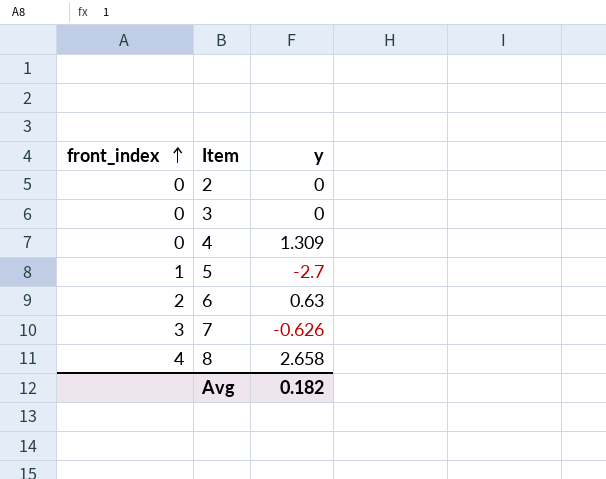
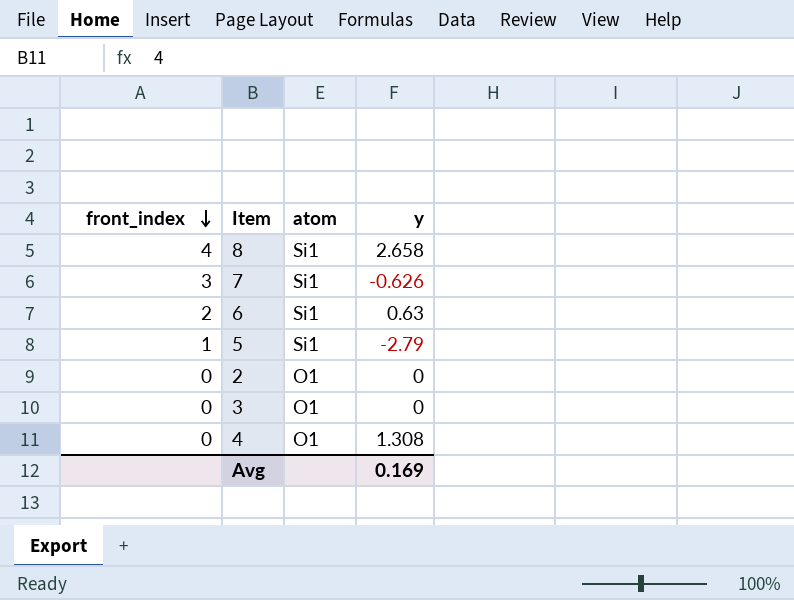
row order: front_index ascending -> front_index descending
column atom | position: none -> 3
5 | y: -2.7 -> -2.79
4 | y: 1.309 -> 1.308
Avg | y: 0.182 -> 0.169

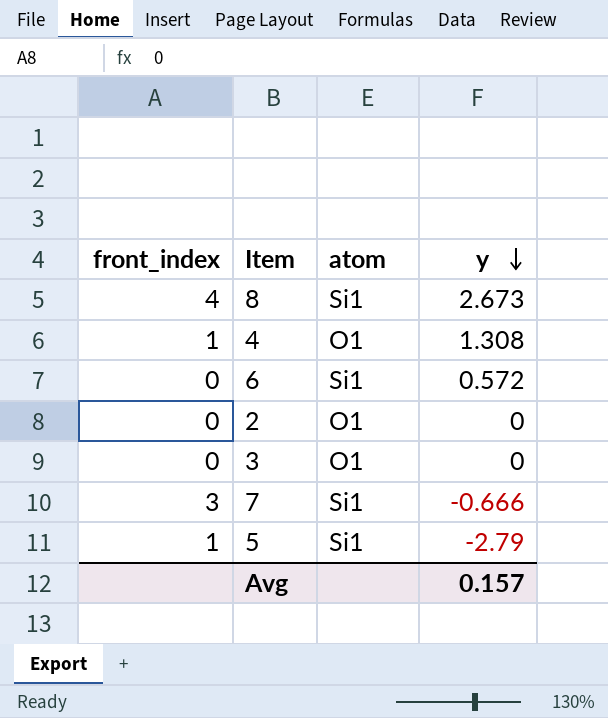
row order: front_index descending -> y descending
8 | y: 2.658 -> 2.673
4 | front_index: 0 -> 1
6 | front_index: 2 -> 0
6 | y: 0.63 -> 0.572
7 | y: -0.626 -> -0.666
Avg | y: 0.169 -> 0.157

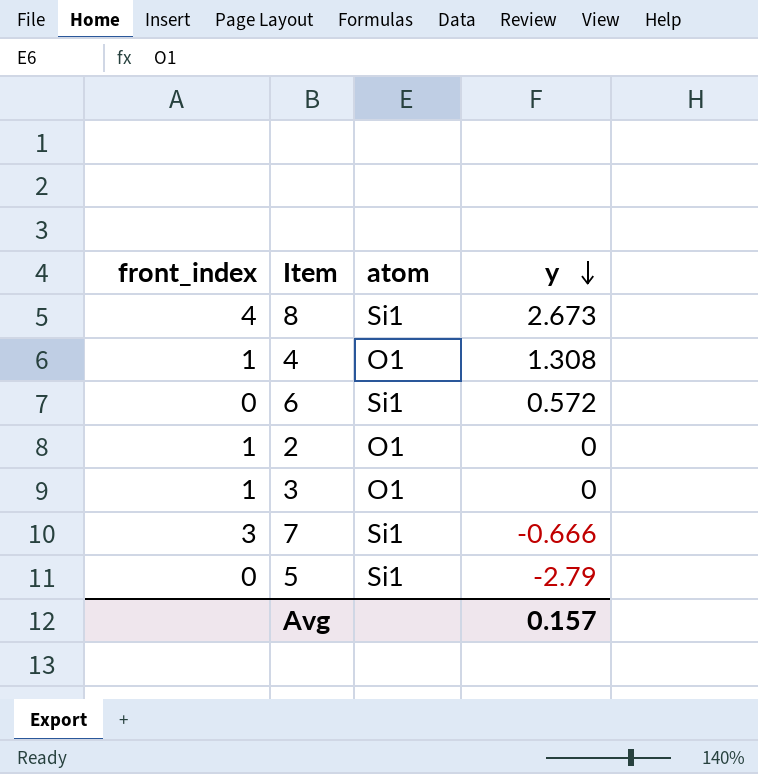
2 | front_index: 0 -> 1
3 | front_index: 0 -> 1
5 | front_index: 1 -> 0

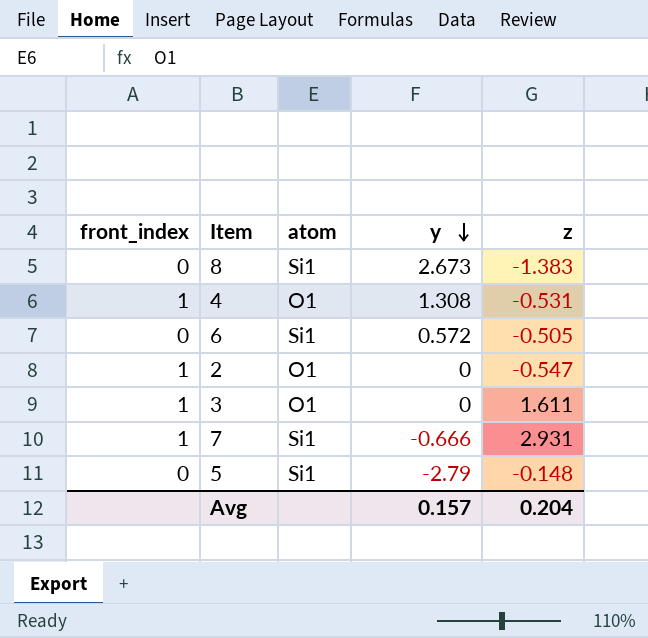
column z | position: none -> 5
8 | front_index: 4 -> 0
7 | front_index: 3 -> 1

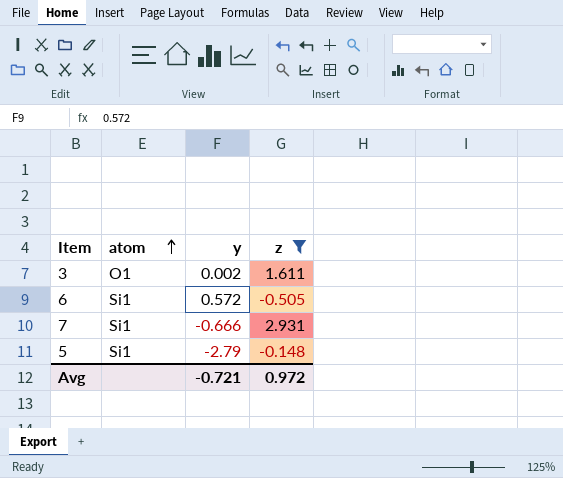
filter: none -> z >= -0.505
row order: y descending -> atom ascending
column front_index | position: 1 -> none
3 | y: 0 -> 0.002
Avg | y: 0.157 -> -0.721
Avg | z: 0.204 -> 0.972

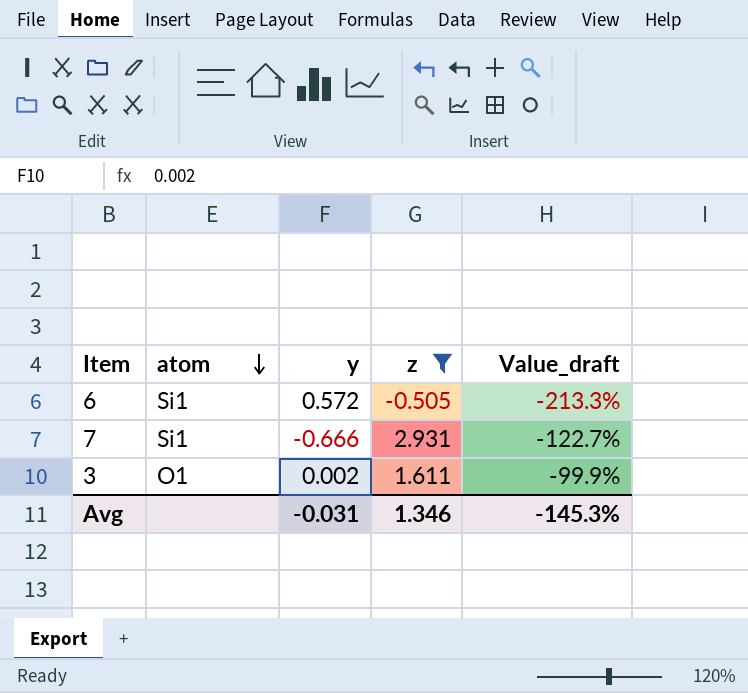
row order: atom ascending -> atom descending
column Value_draft | formula: none -> ([y] - [z]) / [z]
row 5: Si1 | -2.79 | -0.148 -> none
Avg | y: -0.721 -> -0.031
Avg | z: 0.972 -> 1.346

